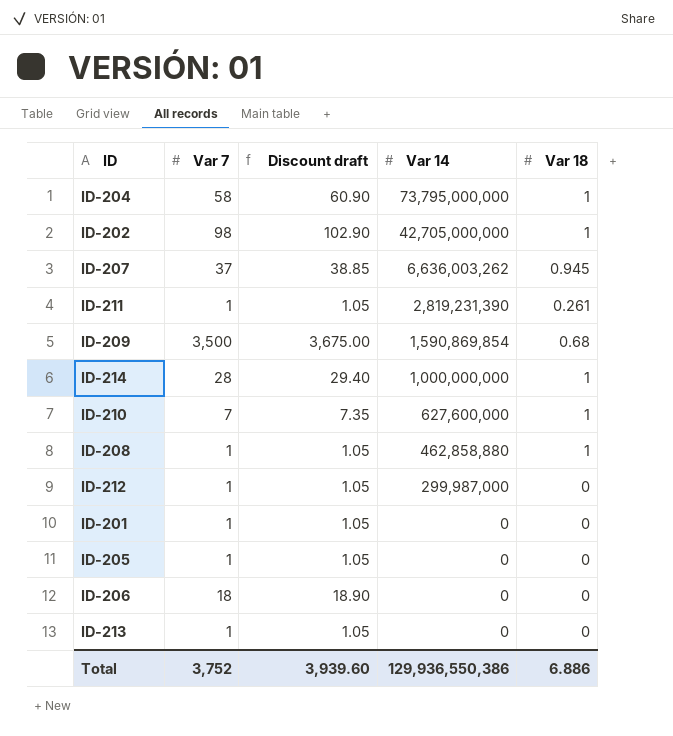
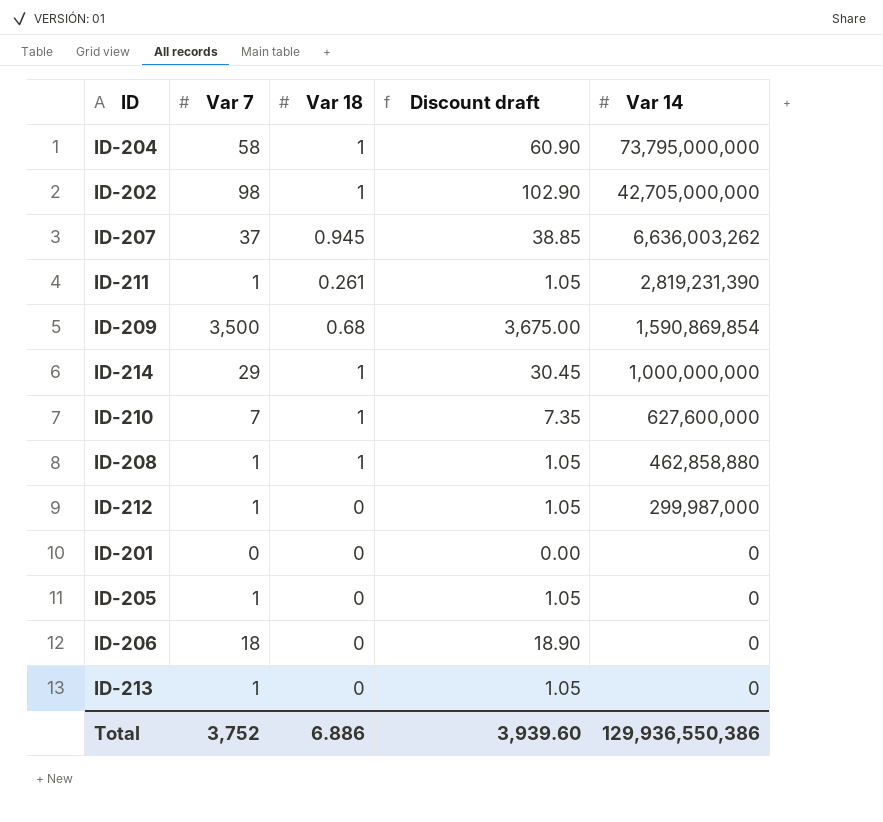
column Var 18 | position: 5 -> 3
ID-214 | Var 7: 28 -> 29
ID-214 | Discount draft: 29.40 -> 30.45
ID-201 | Var 7: 1 -> 0
ID-201 | Discount draft: 1.05 -> 0.00

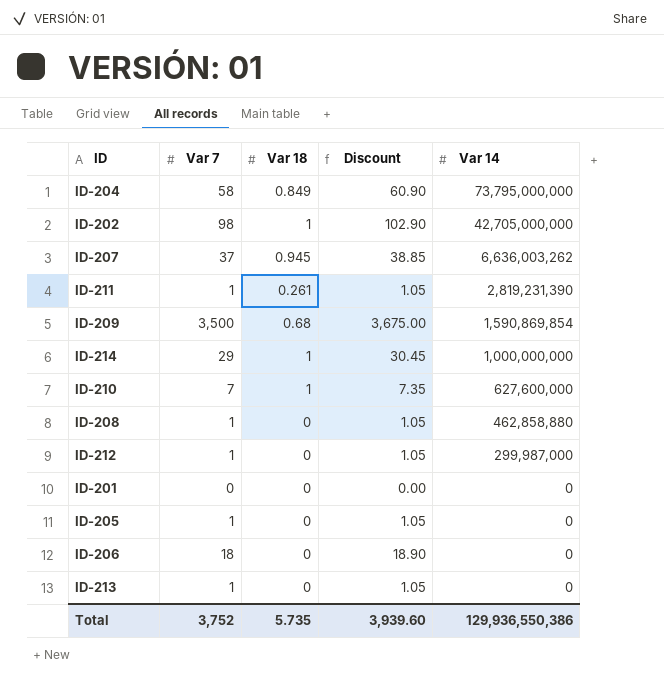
column name: Discount draft -> Discount
ID-204 | Var 18: 1 -> 0.849
ID-208 | Var 18: 1 -> 0
Total | Var 18: 6.886 -> 5.735

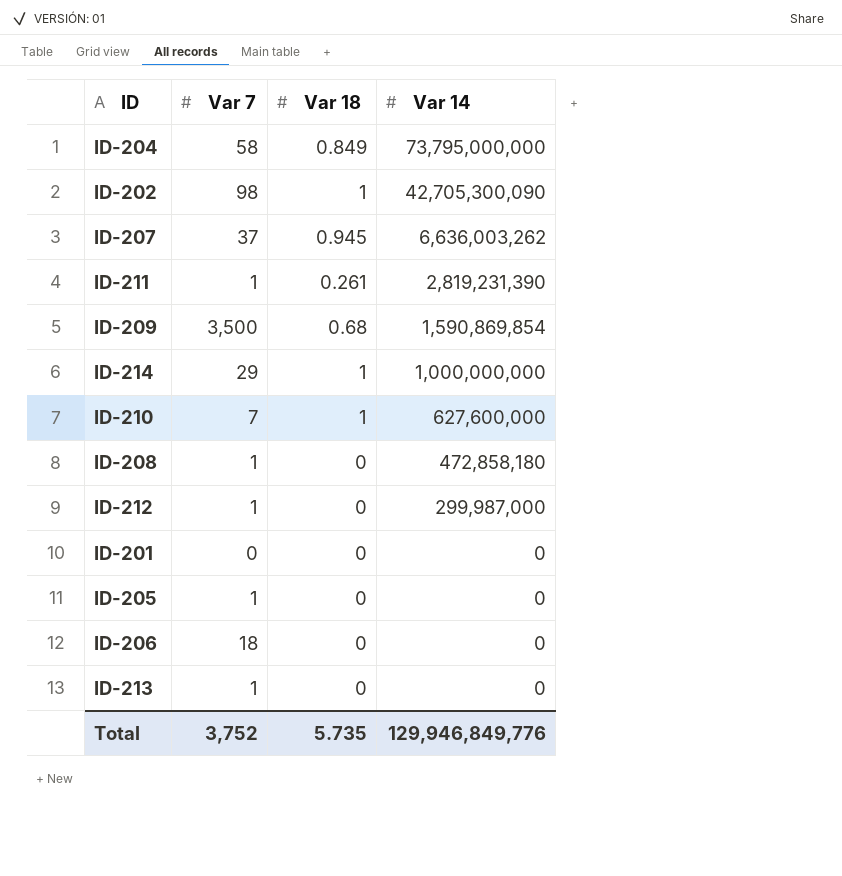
column Discount | formula: [Var 7] * 1.05 -> none
ID-202 | Var 14: 42,705,000,000 -> 42,705,300,090
ID-208 | Var 14: 462,858,880 -> 472,858,180
Total | Var 14: 129,936,550,386 -> 129,946,849,776

